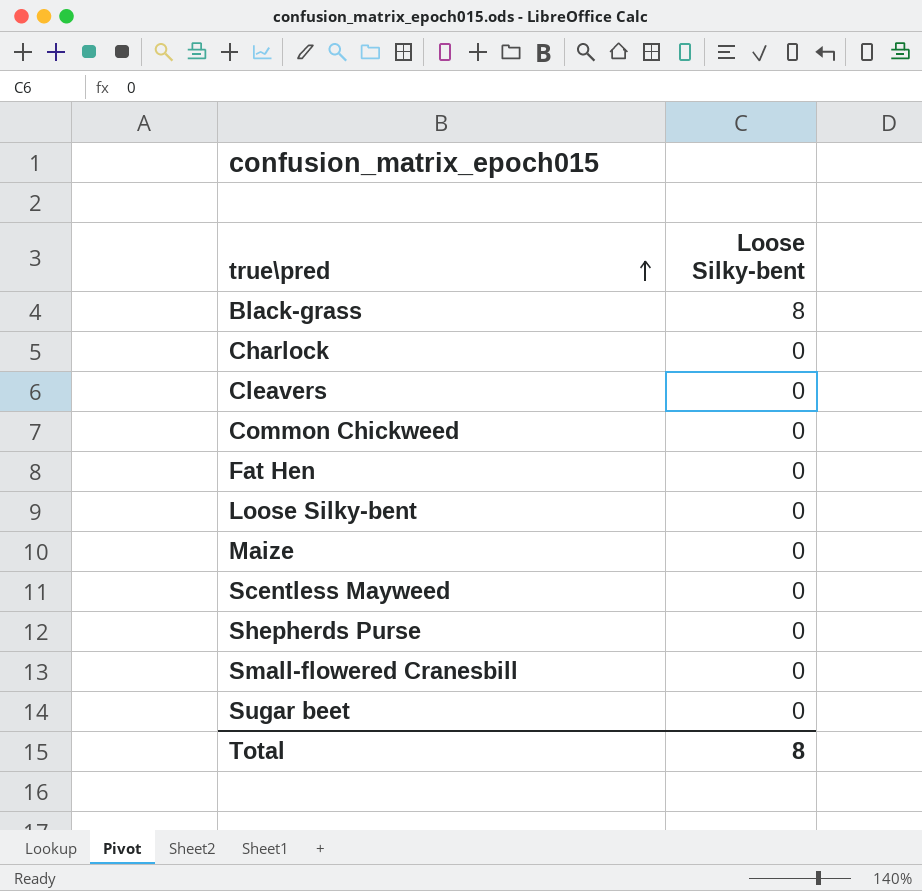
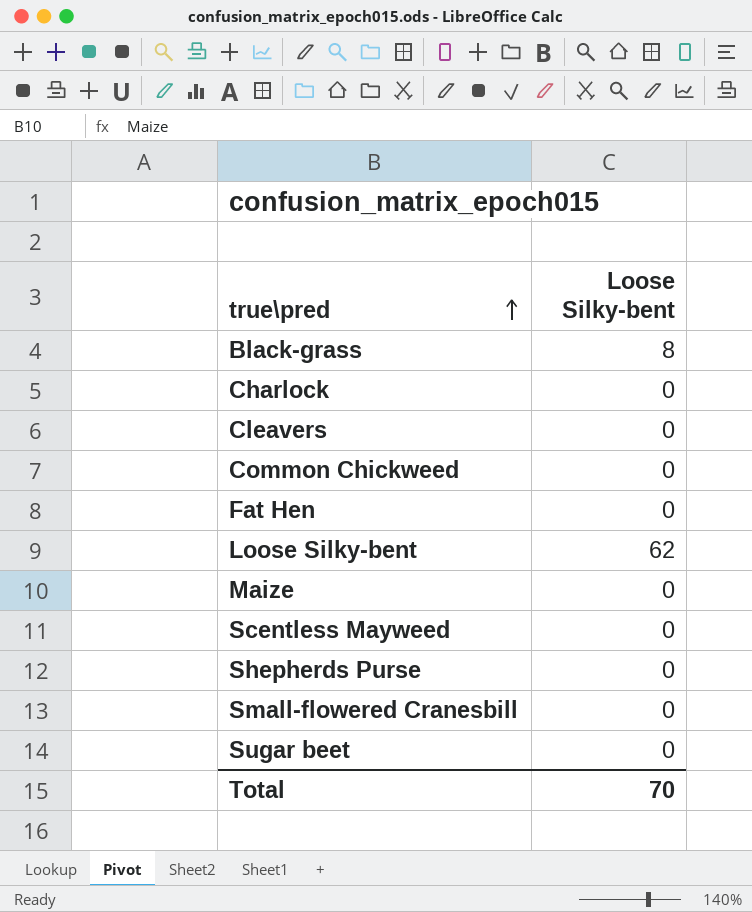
Loose Silky-bent | Loose Silky-bent: 0 -> 62
Total | Loose Silky-bent: 8 -> 70

